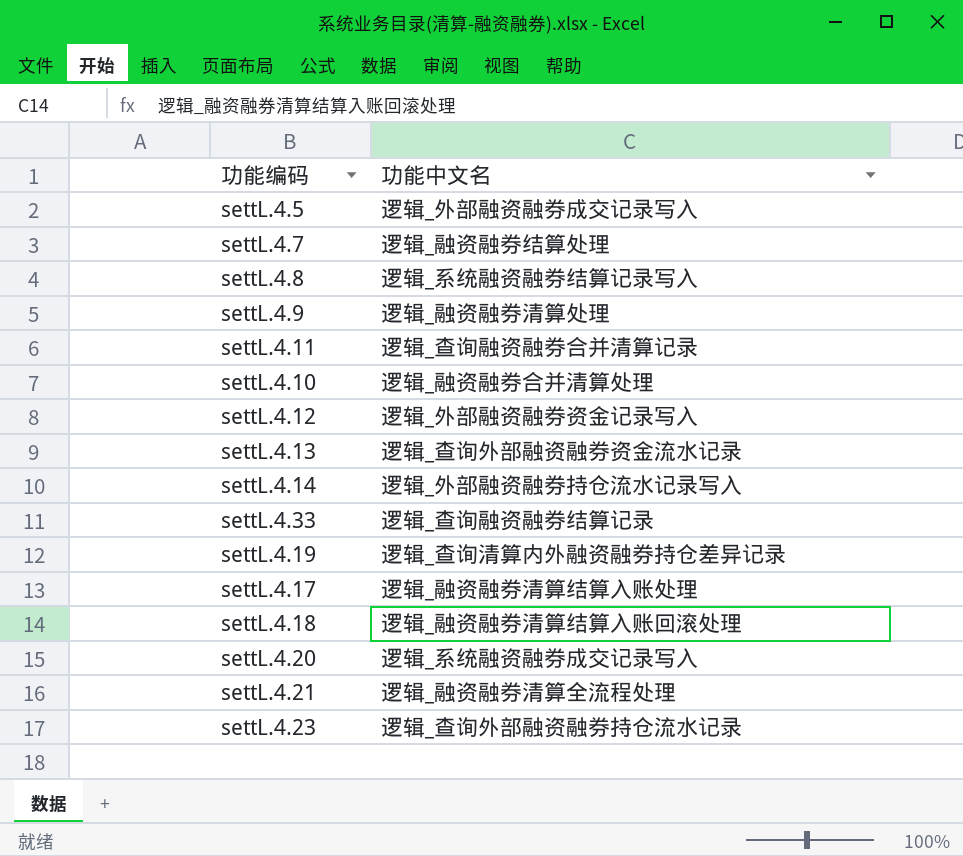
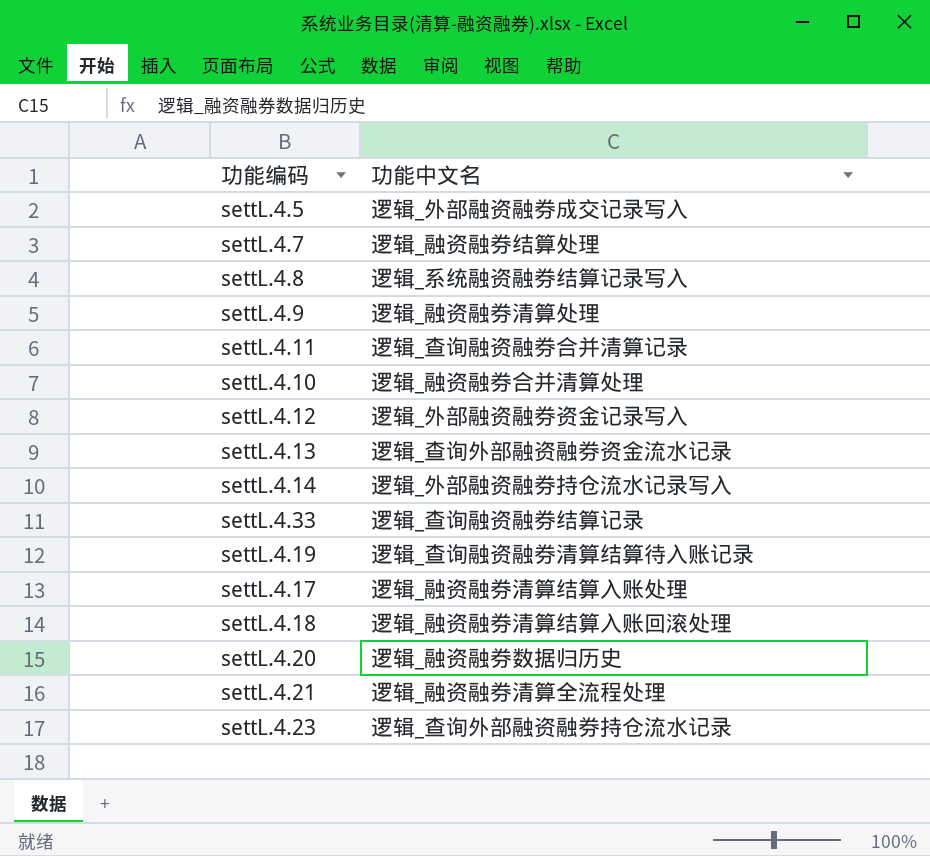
settL.4.19 | 功能中文名: 逻辑_查询清算内外融资融券持仓差异记录 -> 逻辑_查询融资融券清算结算待入账记录
settL.4.20 | 功能中文名: 逻辑_系统融资融券成交记录写入 -> 逻辑_融资融券数据归历史

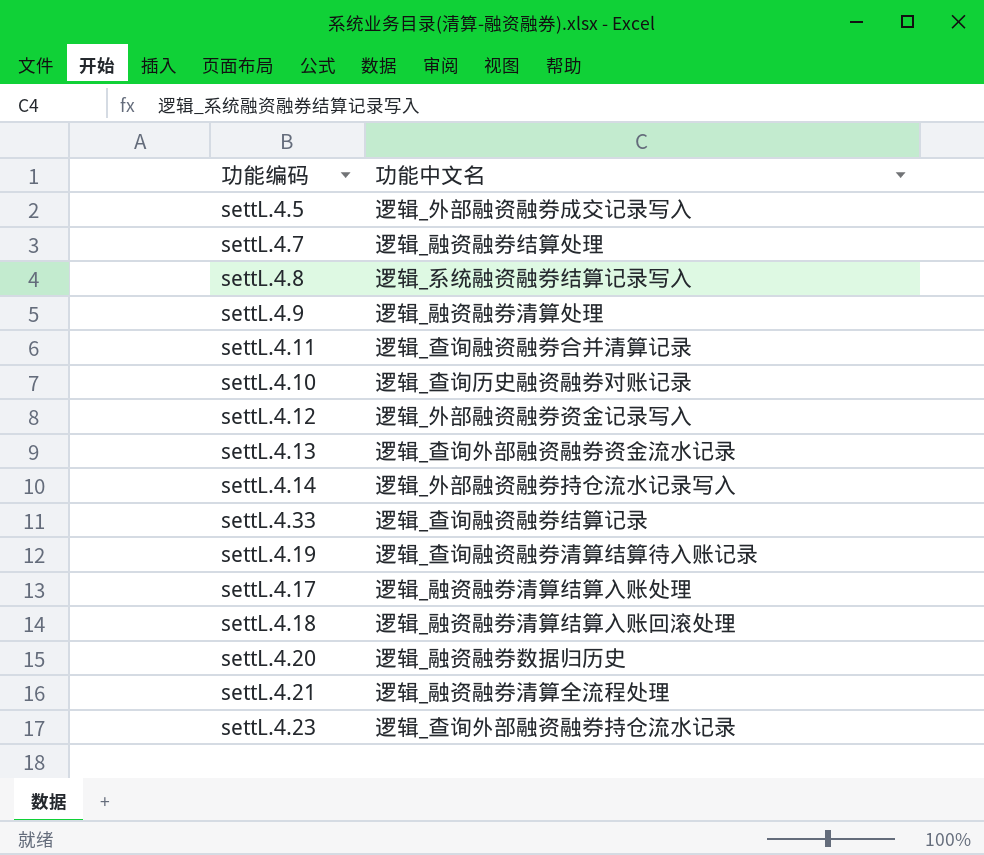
settL.4.10 | 功能中文名: 逻辑_融资融券合并清算处理 -> 逻辑_查询历史融资融券对账记录

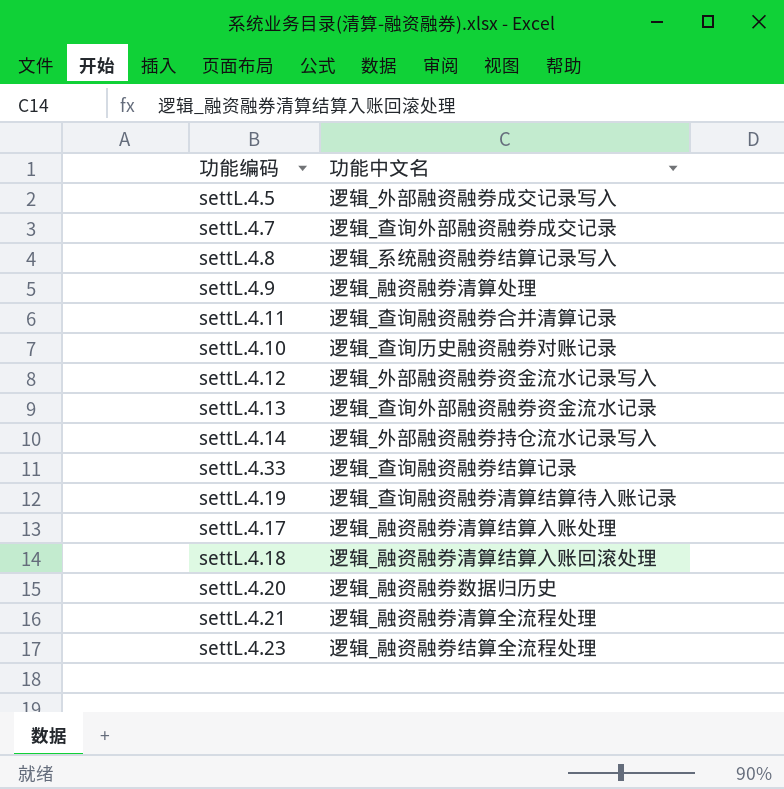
settL.4.7 | 功能中文名: 逻辑_融资融券结算处理 -> 逻辑_查询外部融资融券成交记录
settL.4.12 | 功能中文名: 逻辑_外部融资融券资金记录写入 -> 逻辑_外部融资融券资金流水记录写入
settL.4.23 | 功能中文名: 逻辑_查询外部融资融券持仓流水记录 -> 逻辑_融资融券结算全流程处理

